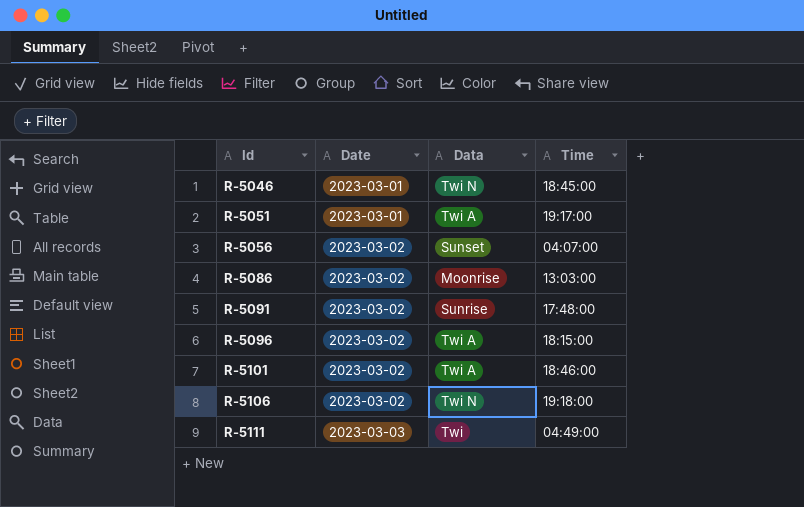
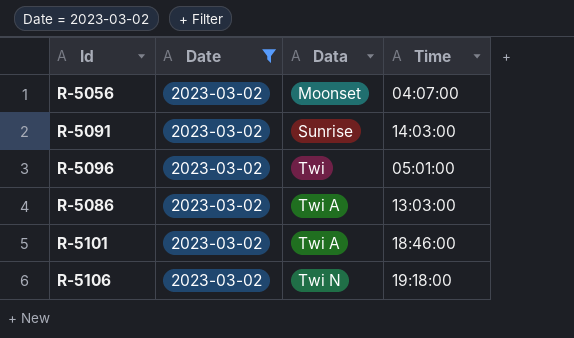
filter: none -> Date = 2023-03-02
row order: Id ascending -> Data ascending
R-5056 | Data: Sunset -> Moonset
R-5091 | Time: 17:48:00 -> 14:03:00
R-5096 | Data: Twi A -> Twi
R-5096 | Time: 18:15:00 -> 05:01:00
R-5086 | Data: Moonrise -> Twi A

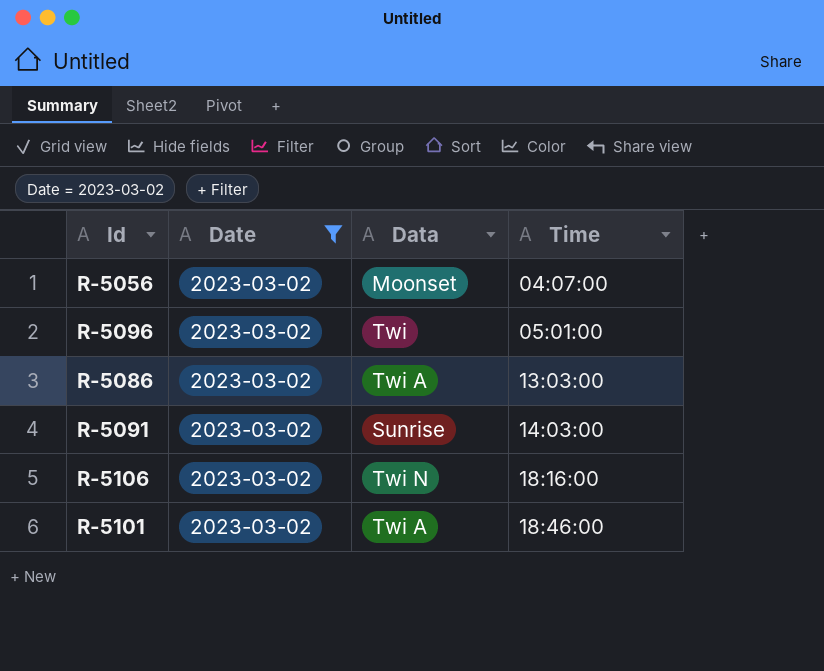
row order: Data ascending -> Time ascending
R-5106 | Time: 19:18:00 -> 18:16:00

